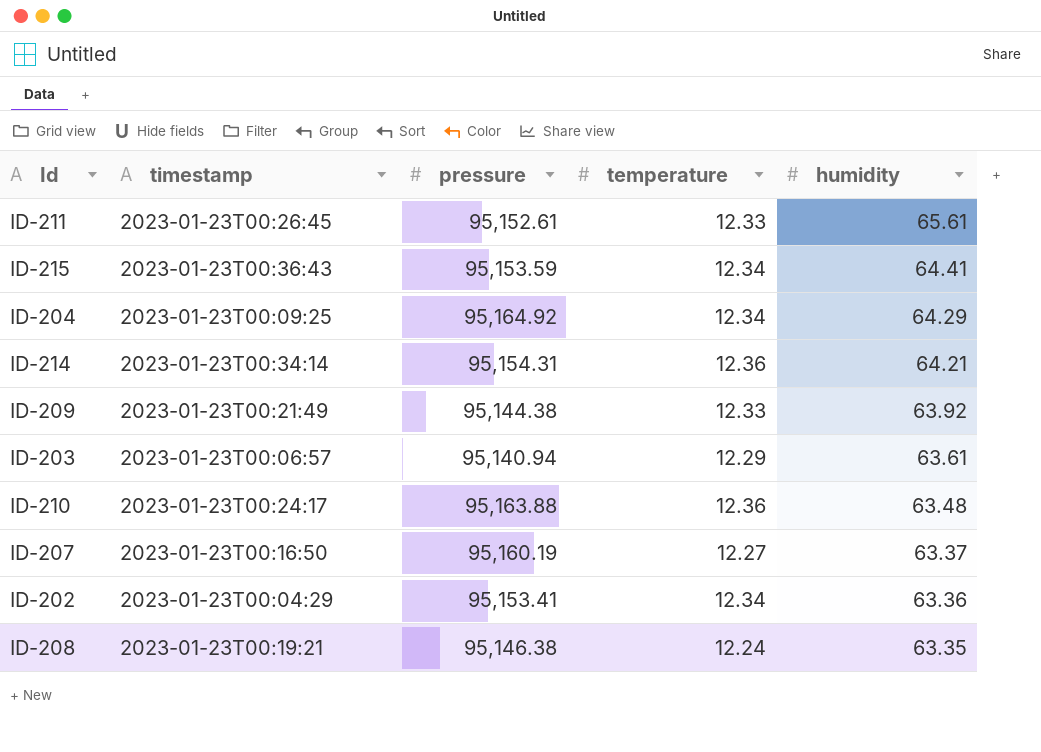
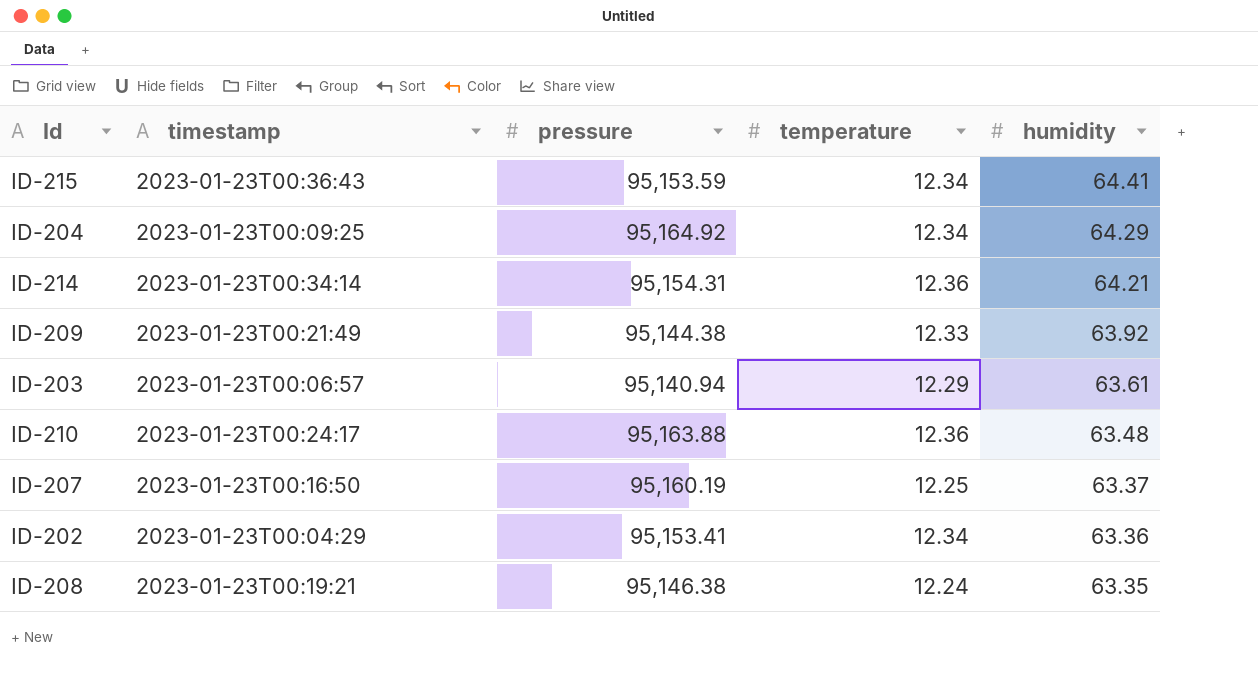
row ID-211: 2023-01-23T00:26:45 | 95,152.61 | 12.33 | 65.61 -> none
ID-207 | temperature: 12.27 -> 12.25

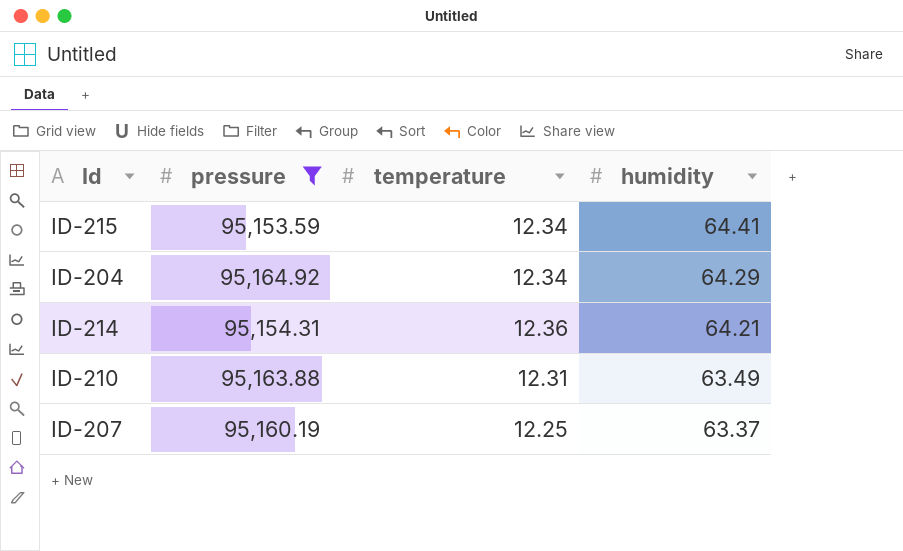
filter: none -> pressure >= 95,153.59
column timestamp | position: 2 -> none
ID-210 | temperature: 12.36 -> 12.31
ID-210 | humidity: 63.48 -> 63.49

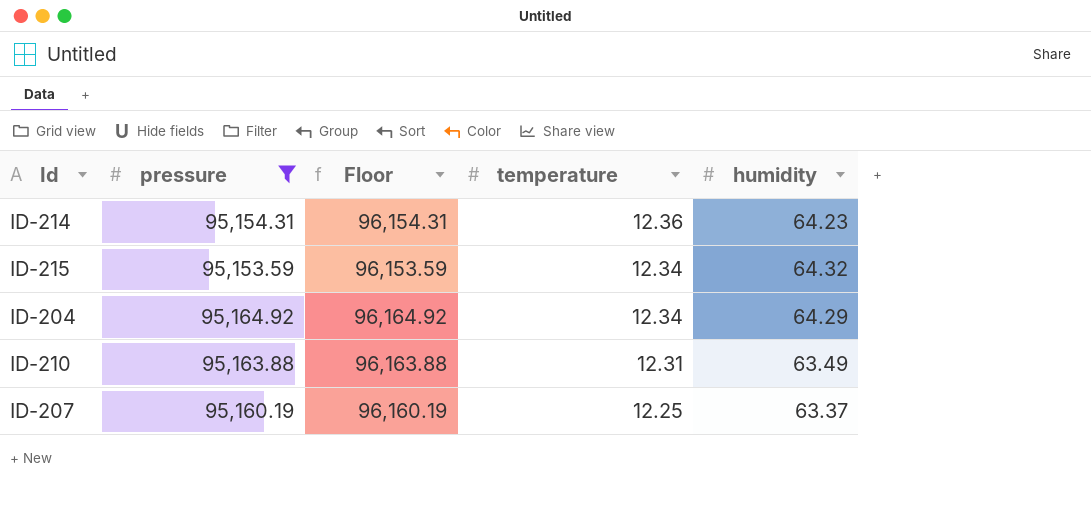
row order: humidity descending -> temperature descending
column Floor | formula: none -> [pressure] + 1000
ID-214 | humidity: 64.21 -> 64.23
ID-215 | humidity: 64.41 -> 64.32

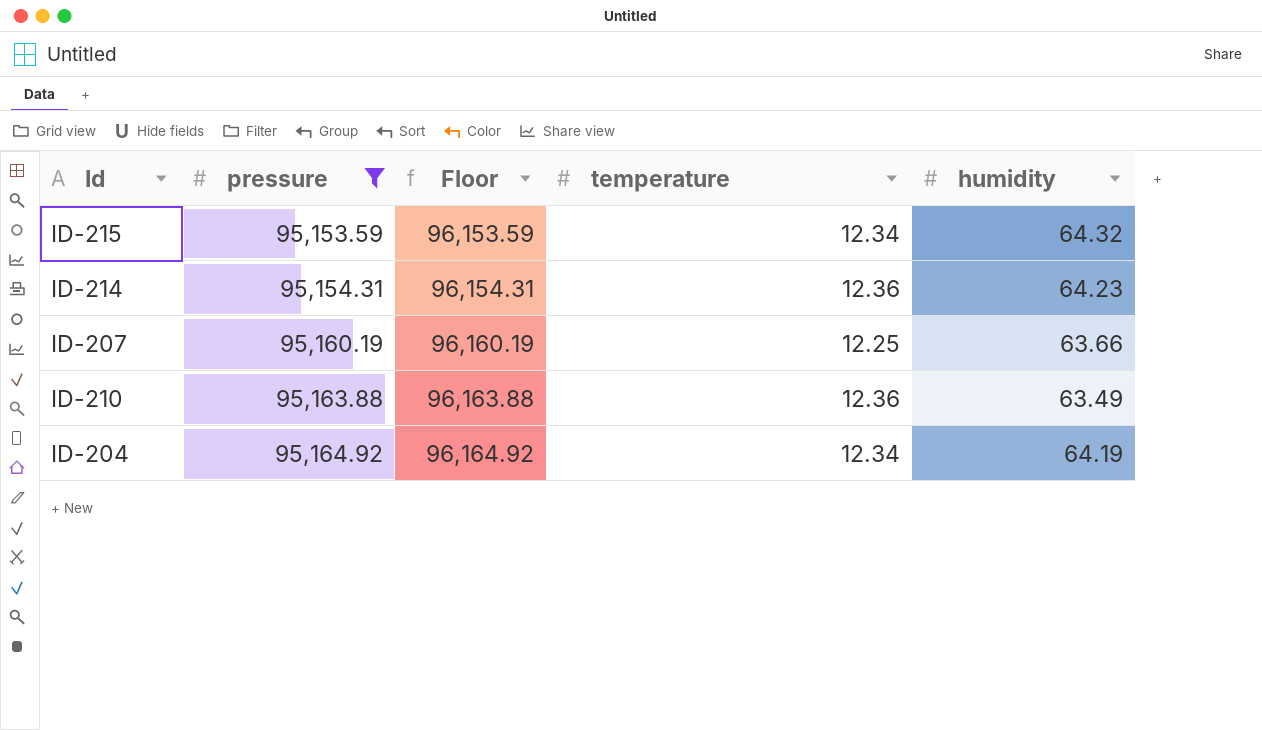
row order: temperature descending -> pressure ascending
ID-207 | humidity: 63.37 -> 63.66
ID-210 | temperature: 12.31 -> 12.36
ID-204 | humidity: 64.29 -> 64.19

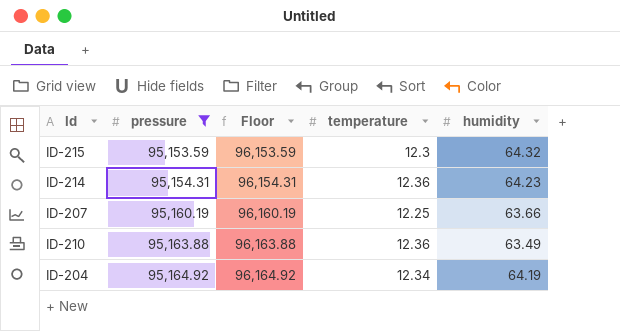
ID-215 | temperature: 12.34 -> 12.3

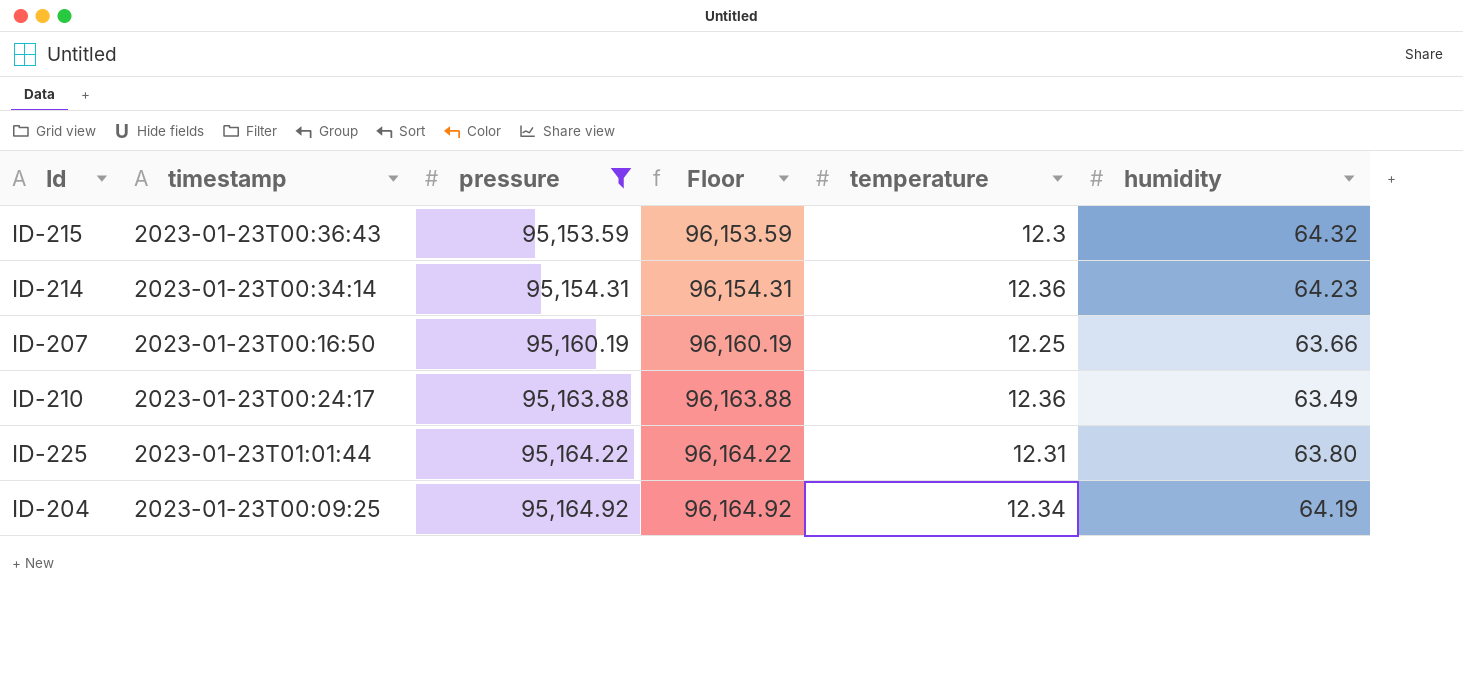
column timestamp | position: none -> 2
row ID-225: none -> 2023-01-23T01:01:44 | 95,164.22 | 96,164.22 | 12.31 | 63.80

